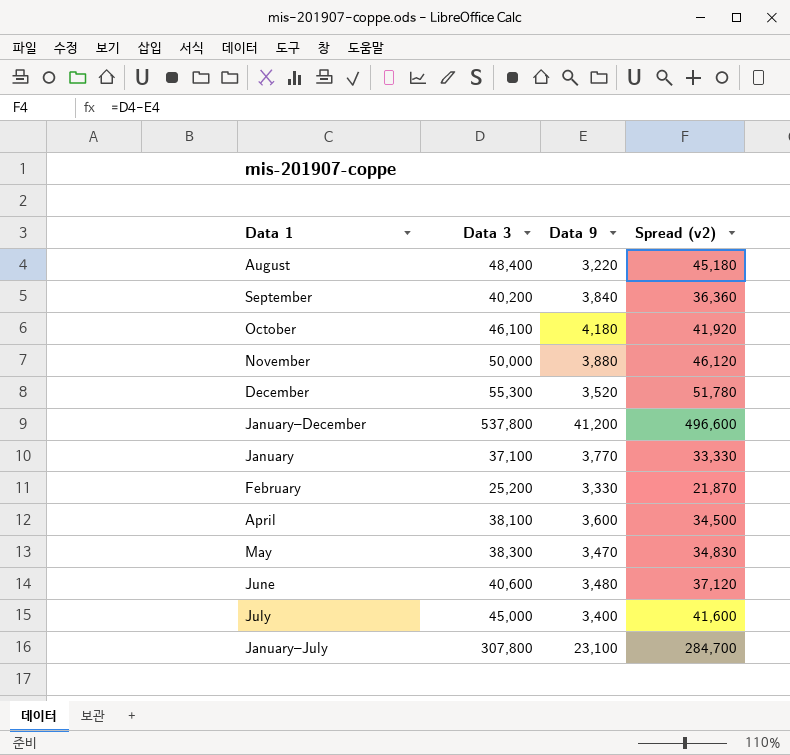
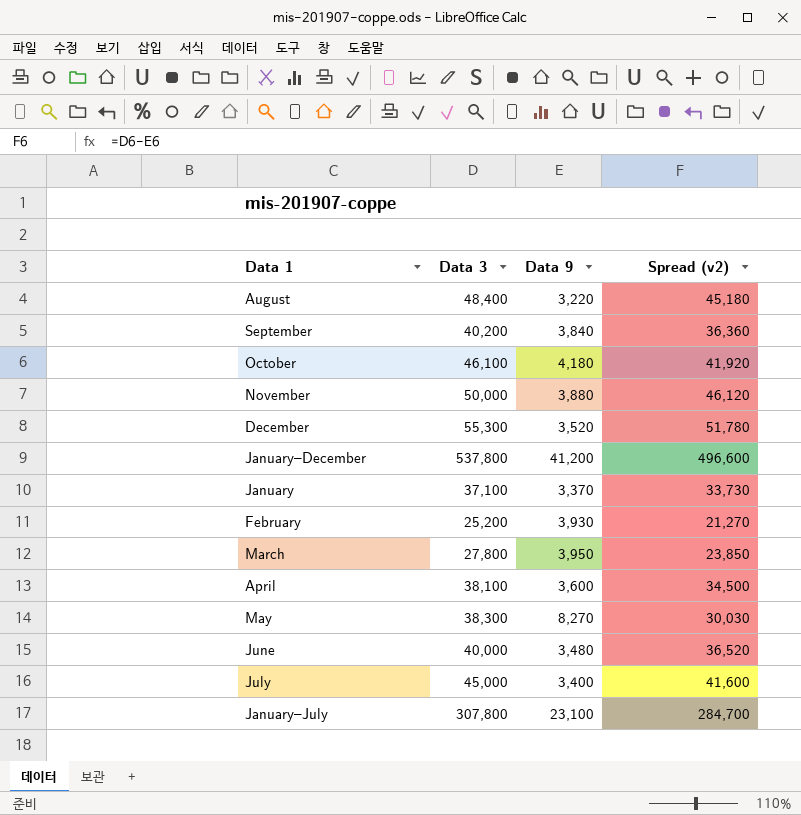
January | Data 9: 3,770 -> 3,370
January | Spread (v2): 33,330 -> 33,730
February | Data 9: 3,330 -> 3,930
February | Spread (v2): 21,870 -> 21,270
row March: none -> 27,800 | 3,950 | 23,850
May | Data 9: 3,470 -> 8,270
May | Spread (v2): 34,830 -> 30,030
June | Data 3: 40,600 -> 40,000
June | Spread (v2): 37,120 -> 36,520

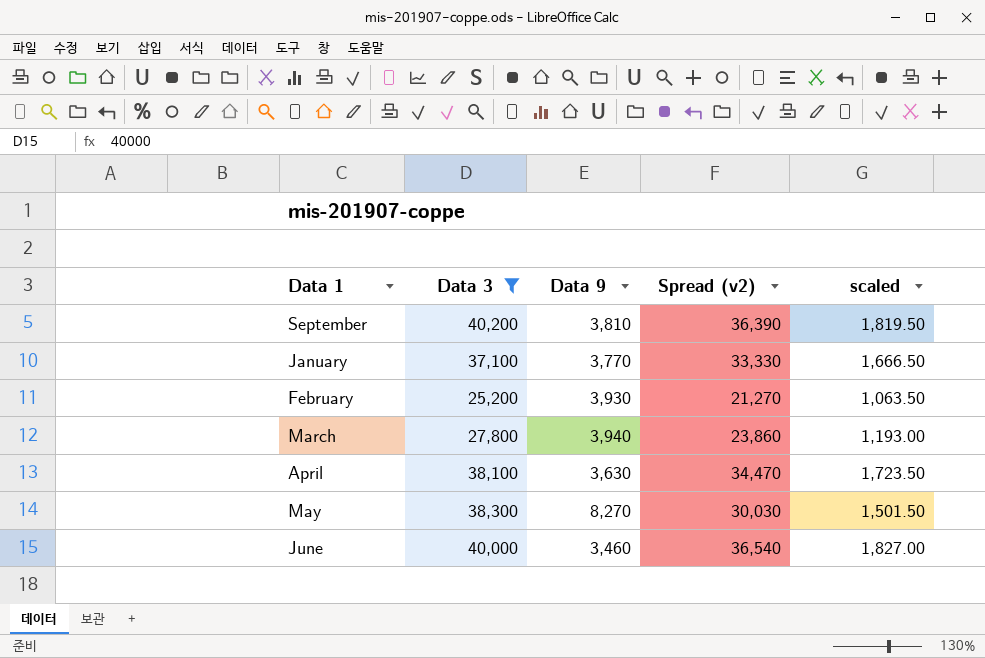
filter: none -> Data 3 <= 40,200
column scaled | formula: none -> [Spread (v2)] * 0.05
September | Data 9: 3,840 -> 3,810
September | Spread (v2): 36,360 -> 36,390
January | Data 9: 3,370 -> 3,770
January | Spread (v2): 33,730 -> 33,330
March | Data 9: 3,950 -> 3,940
March | Spread (v2): 23,850 -> 23,860
April | Data 9: 3,600 -> 3,630
April | Spread (v2): 34,500 -> 34,470
June | Data 9: 3,480 -> 3,460
June | Spread (v2): 36,520 -> 36,540

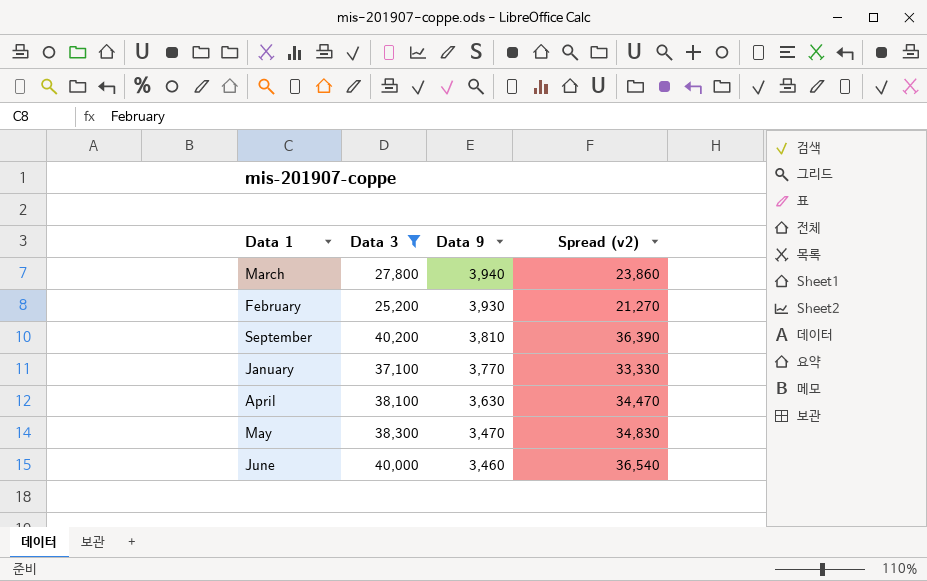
row order: none -> Data 9 descending
column scaled | formula: [Spread (v2)] * 0.05 -> none
May | Data 9: 8,270 -> 3,470
May | Spread (v2): 30,030 -> 34,830

